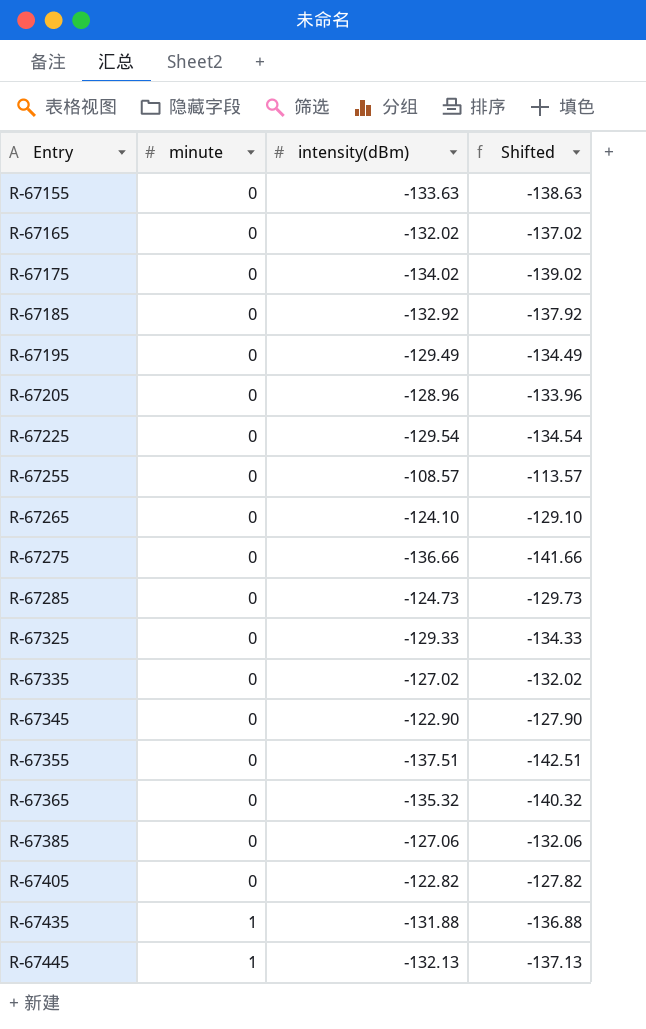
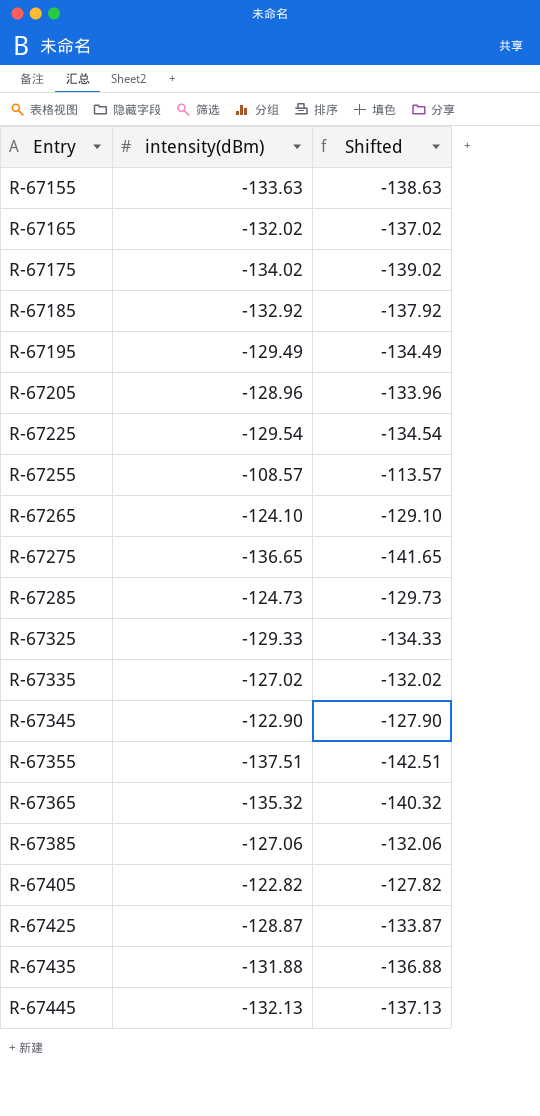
column minute | position: 2 -> none
R-67275 | intensity(dBm): -136.66 -> -136.65
R-67275 | Shifted: -141.66 -> -141.65
row R-67425: none -> -128.87 | -133.87

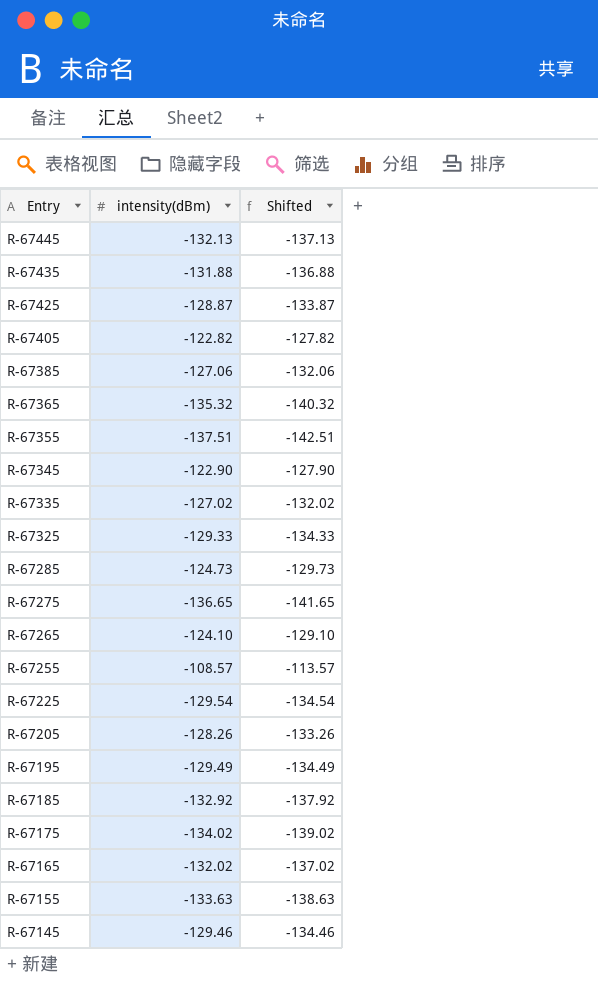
row order: Entry ascending -> Entry descending
R-67205 | intensity(dBm): -128.96 -> -128.26
R-67205 | Shifted: -133.96 -> -133.26
row R-67145: none -> -129.46 | -134.46

